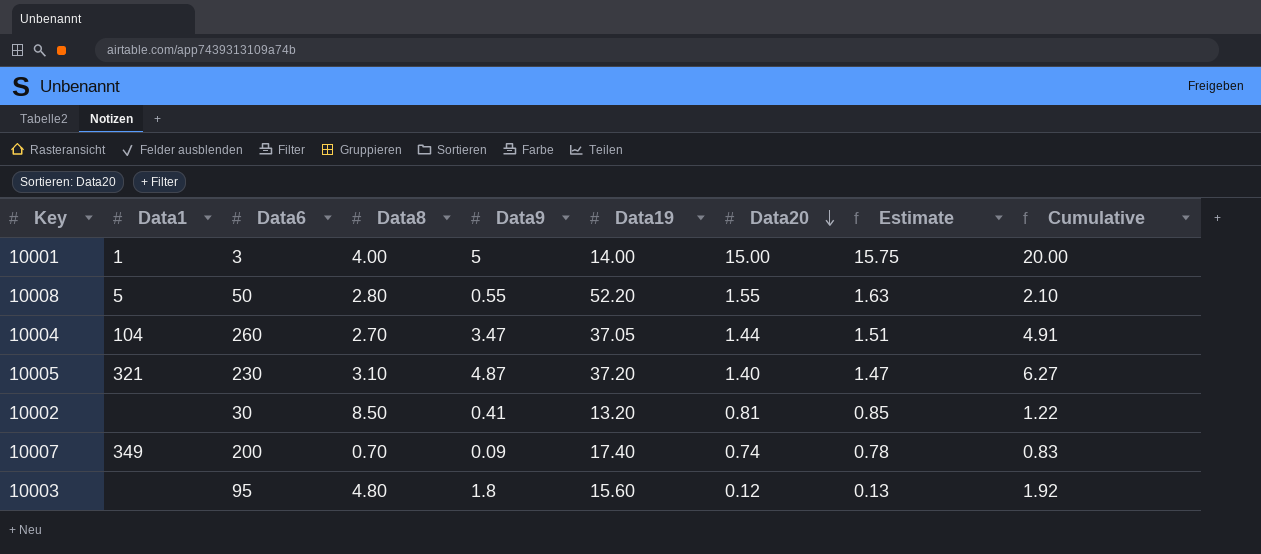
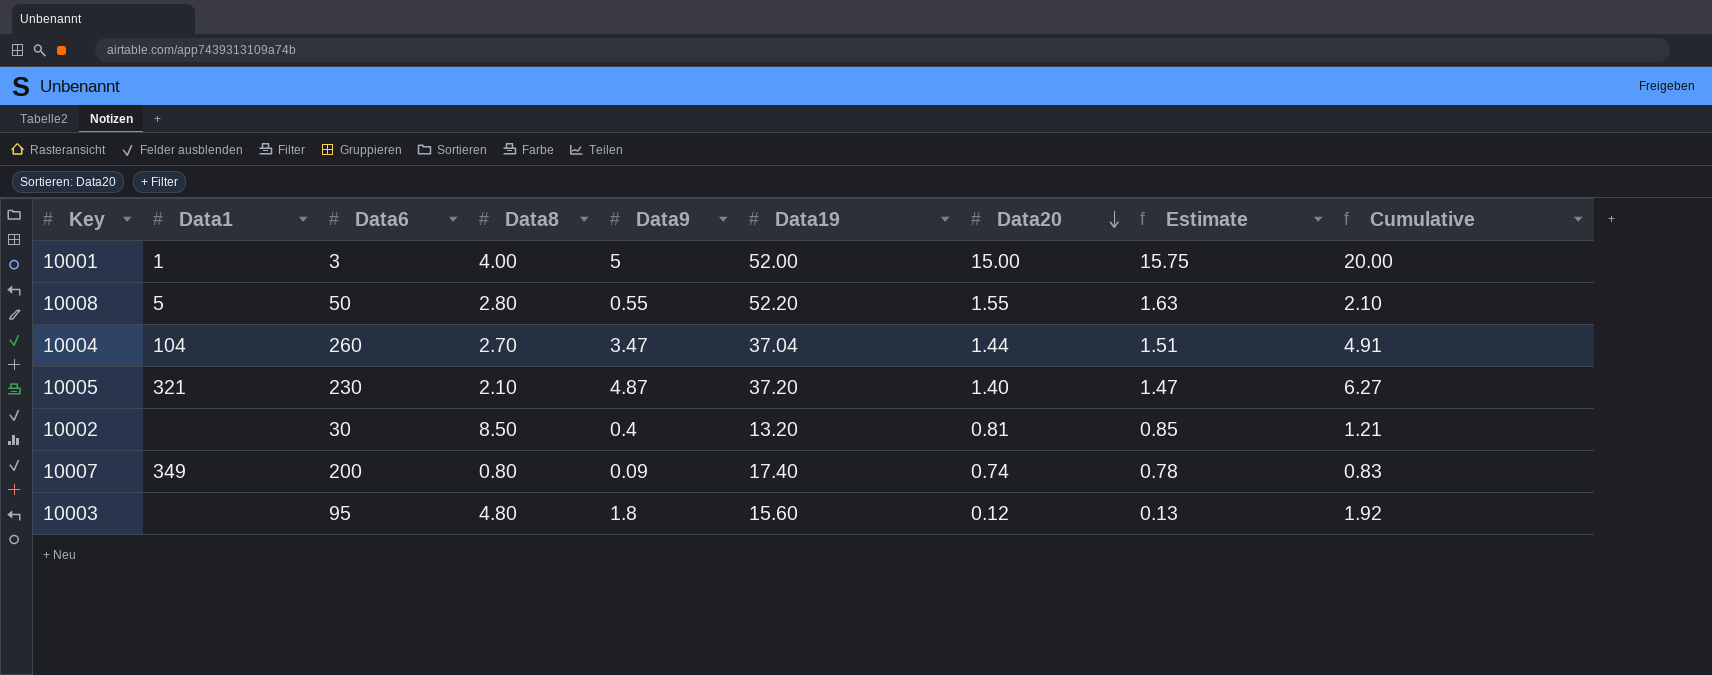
10001 | Data19: 14.00 -> 52.00
10004 | Data19: 37.05 -> 37.04
10005 | Data8: 3.10 -> 2.10
10002 | Data9: 0.41 -> 0.4
10002 | Cumulative: 1.22 -> 1.21
10007 | Data8: 0.70 -> 0.80

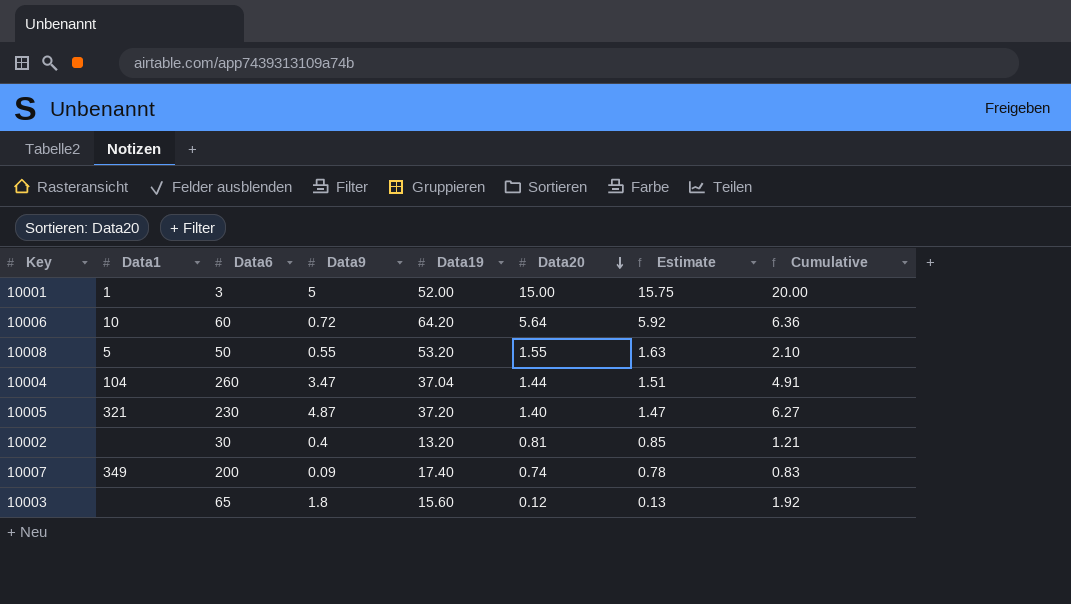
column Data8 | position: 4 -> none
row 10006: none -> 10 | 60 | 0.72 | 64.20 | 5.64 | 5.92 | 6.36
10008 | Data19: 52.20 -> 53.20
10003 | Data6: 95 -> 65

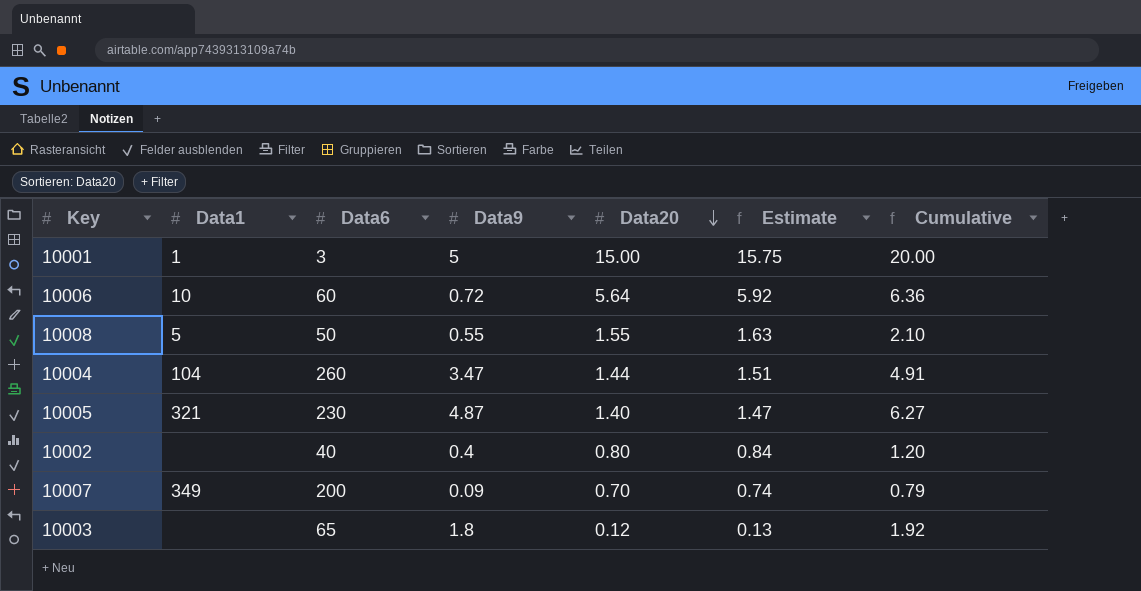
column Data19 | position: 5 -> none
10002 | Data6: 30 -> 40
10002 | Data20: 0.81 -> 0.80
10002 | Estimate: 0.85 -> 0.84
10002 | Cumulative: 1.21 -> 1.20
10007 | Data20: 0.74 -> 0.70
10007 | Estimate: 0.78 -> 0.74
10007 | Cumulative: 0.83 -> 0.79

